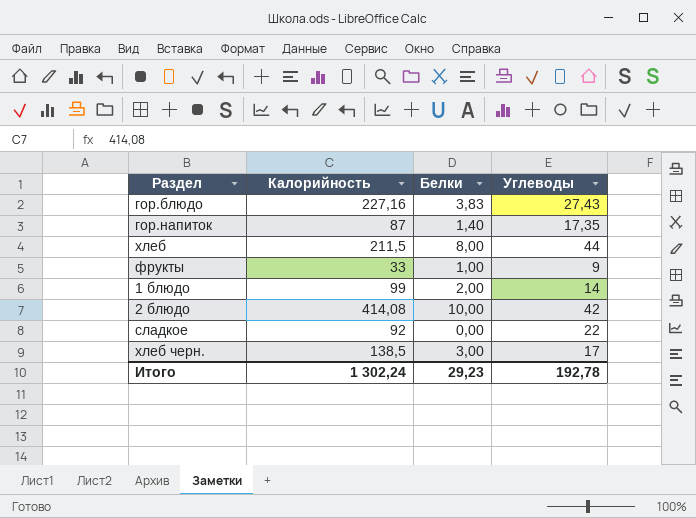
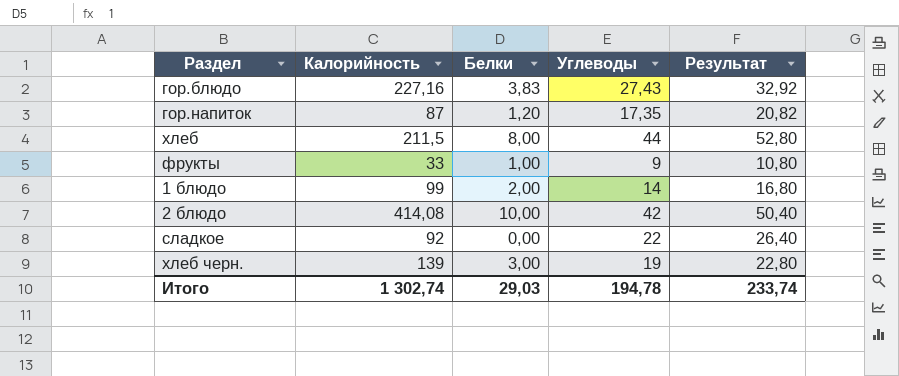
column Результат | formula: none -> [Углеводы] * 1,2
гор.напиток | Белки: 1,40 -> 1,20
хлеб черн. | Калорийность: 138,5 -> 139
хлеб черн. | Углеводы: 17 -> 19
Итого | Калорийность: 1 302,24 -> 1 302,74
Итого | Белки: 29,23 -> 29,03
Итого | Углеводы: 192,78 -> 194,78

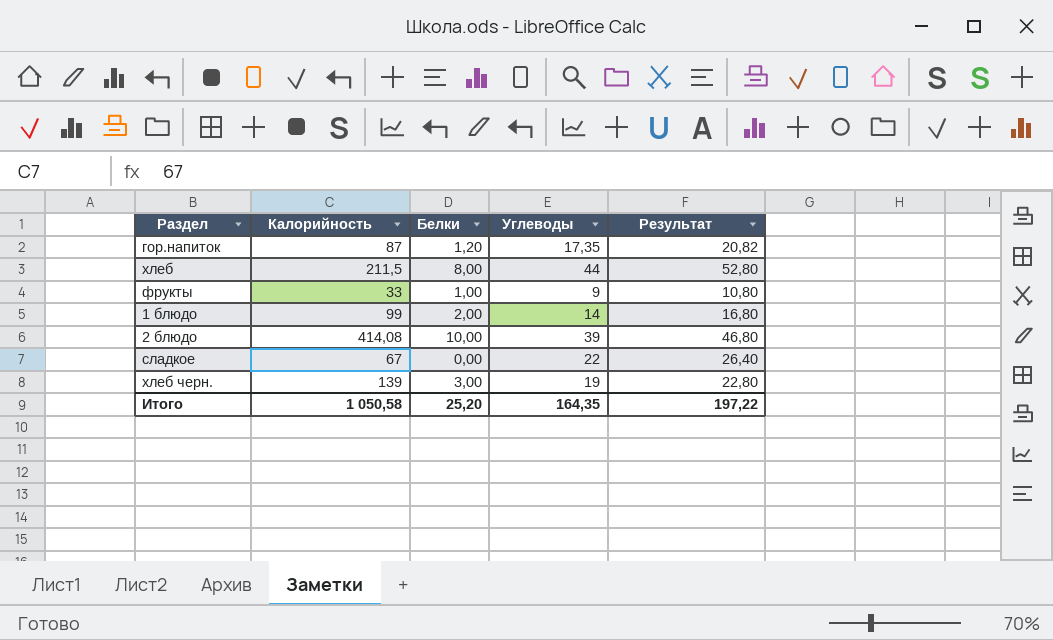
row гор.блюдо: 227,16 | 3,83 | 27,43 | 32,92 -> none
2 блюдо | Углеводы: 42 -> 39
2 блюдо | Результат: 50,40 -> 46,80
сладкое | Калорийность: 92 -> 67
Итого | Калорийность: 1 302,74 -> 1 050,58
Итого | Белки: 29,03 -> 25,20
Итого | Углеводы: 194,78 -> 164,35
Итого | Результат: 233,74 -> 197,22

